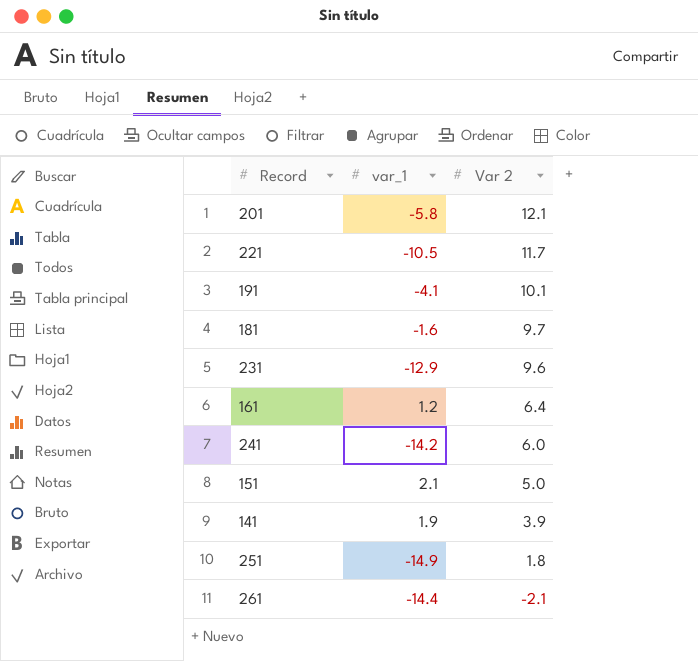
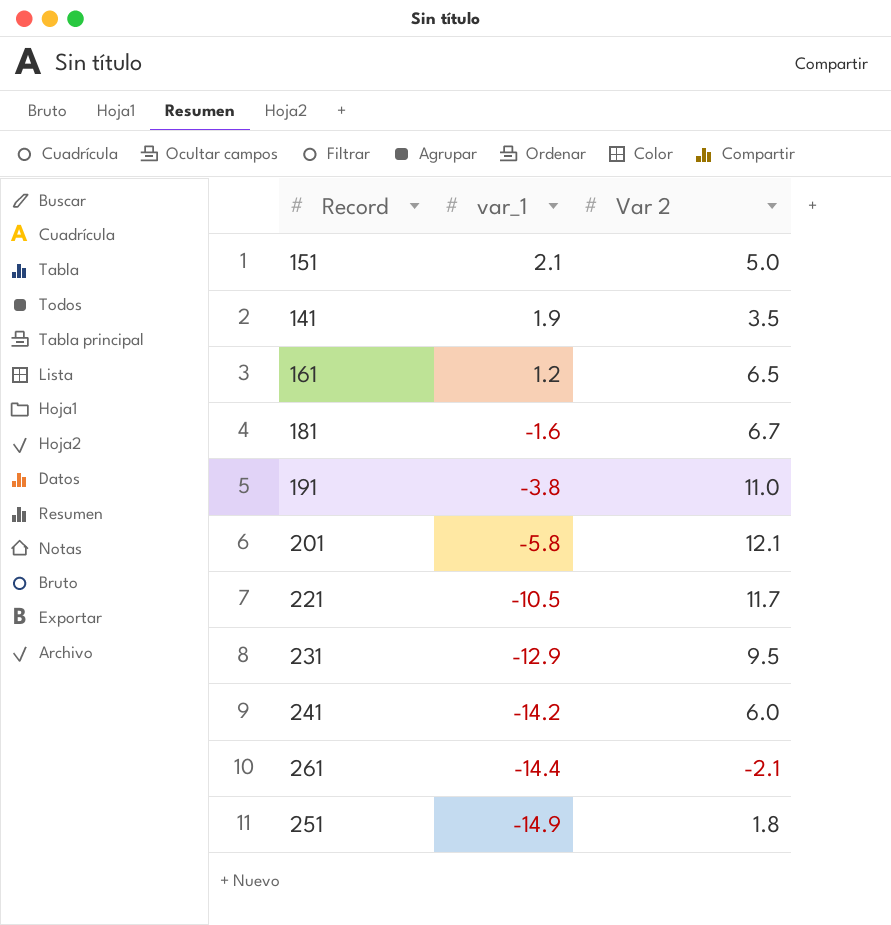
row order: Var 2 descending -> var_1 descending
141 | Var 2: 3.9 -> 3.5
161 | Var 2: 6.4 -> 6.5
181 | Var 2: 9.7 -> 6.7
191 | var_1: -4.1 -> -3.8
191 | Var 2: 10.1 -> 11.0
231 | Var 2: 9.6 -> 9.5

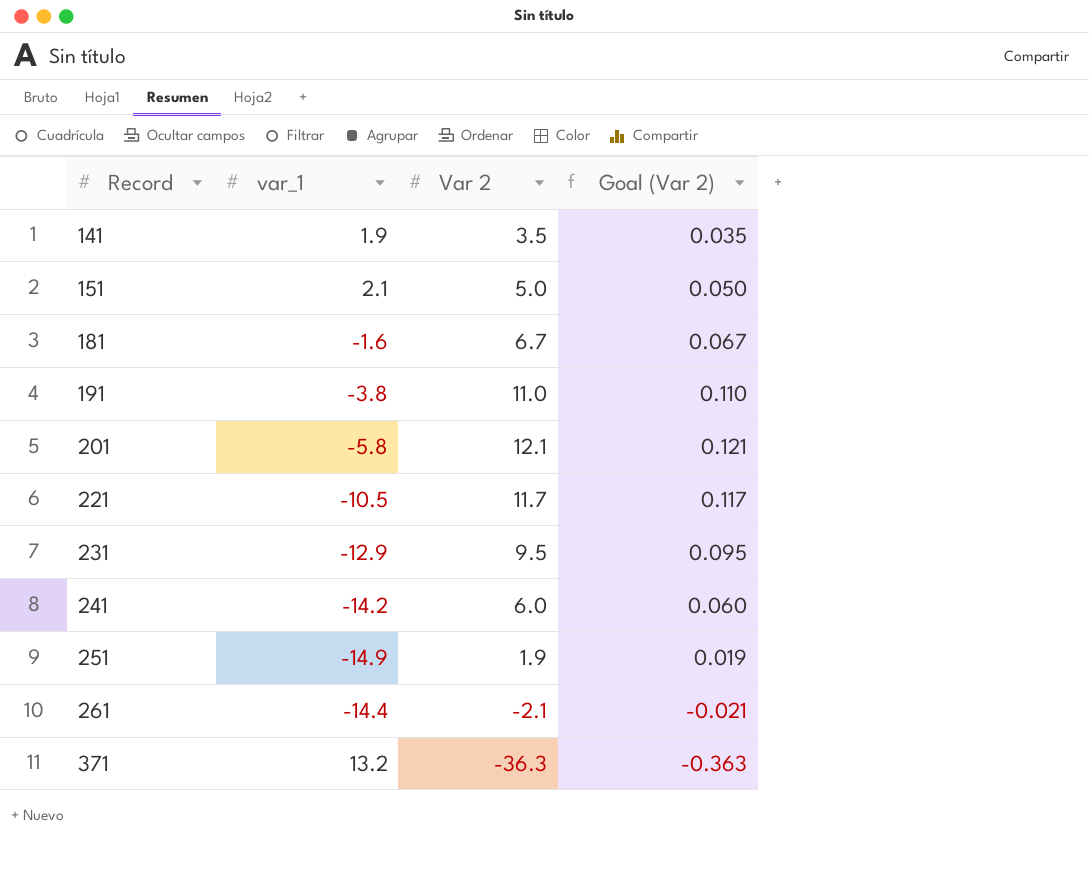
row order: var_1 descending -> Record ascending
column Goal (Var 2) | formula: none -> [Var 2] * 0.01
row 161: 1.2 | 6.5 -> none
251 | Var 2: 1.8 -> 1.9
row 371: none -> 13.2 | -36.3 | -0.363

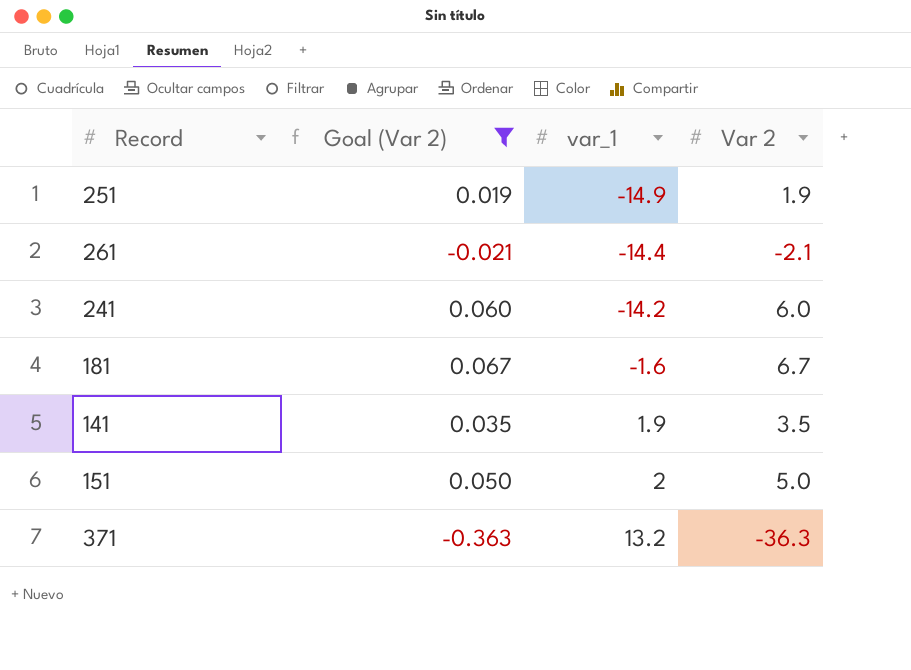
filter: none -> Goal (Var 2) <= 0.067
row order: Record ascending -> var_1 ascending
column Goal (Var 2) | position: 4 -> 2
151 | var_1: 2.1 -> 2

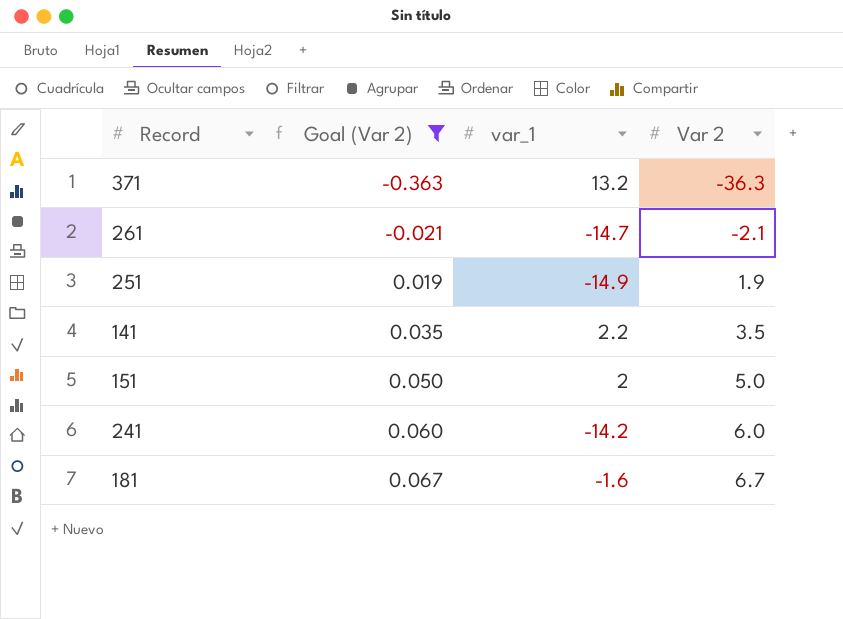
row order: var_1 ascending -> Goal (Var 2) ascending
261 | var_1: -14.4 -> -14.7
141 | var_1: 1.9 -> 2.2

